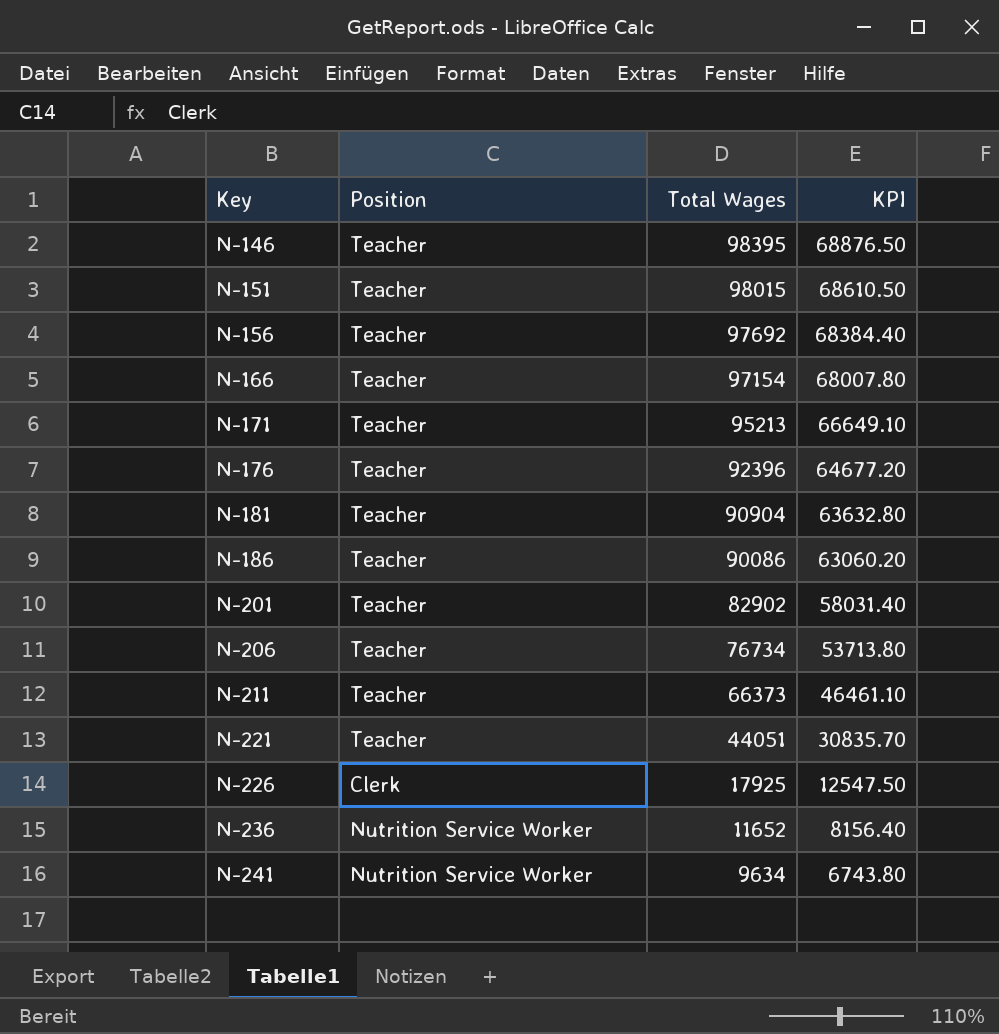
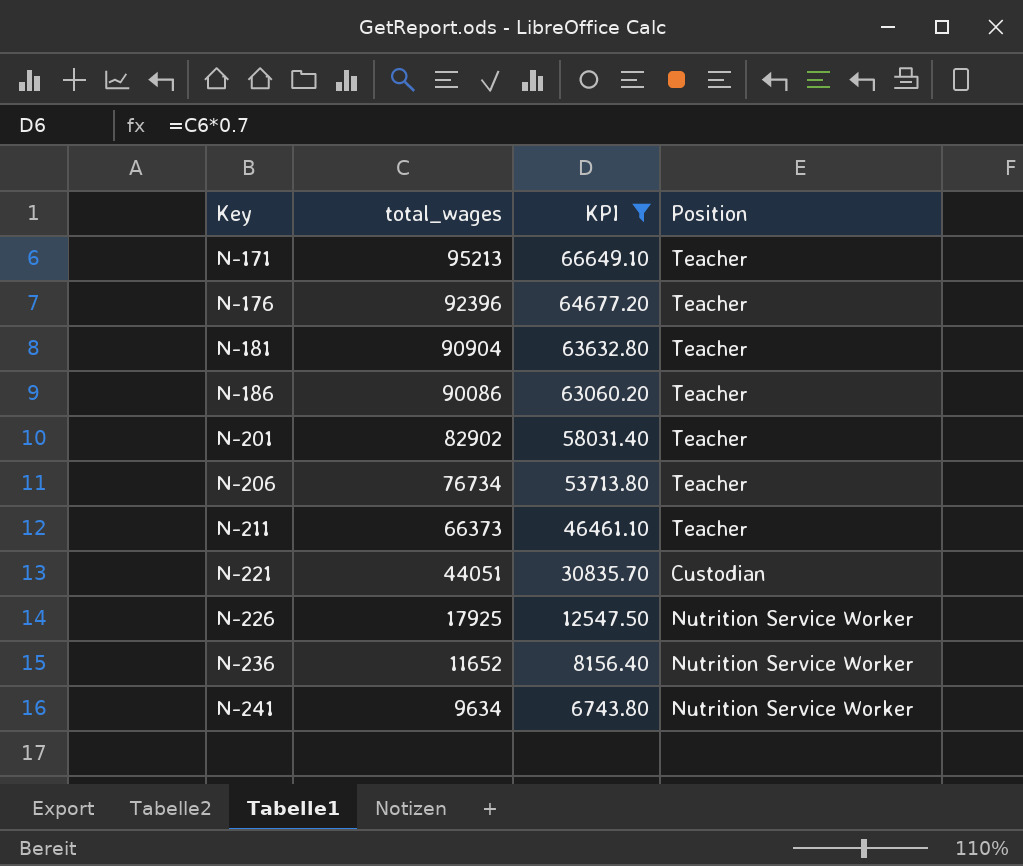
filter: none -> KPI <= 66649.10
column name: Total Wages -> total_wages
column Position | position: 2 -> 4
N-221 | Position: Teacher -> Custodian
N-226 | Position: Clerk -> Nutrition Service Worker

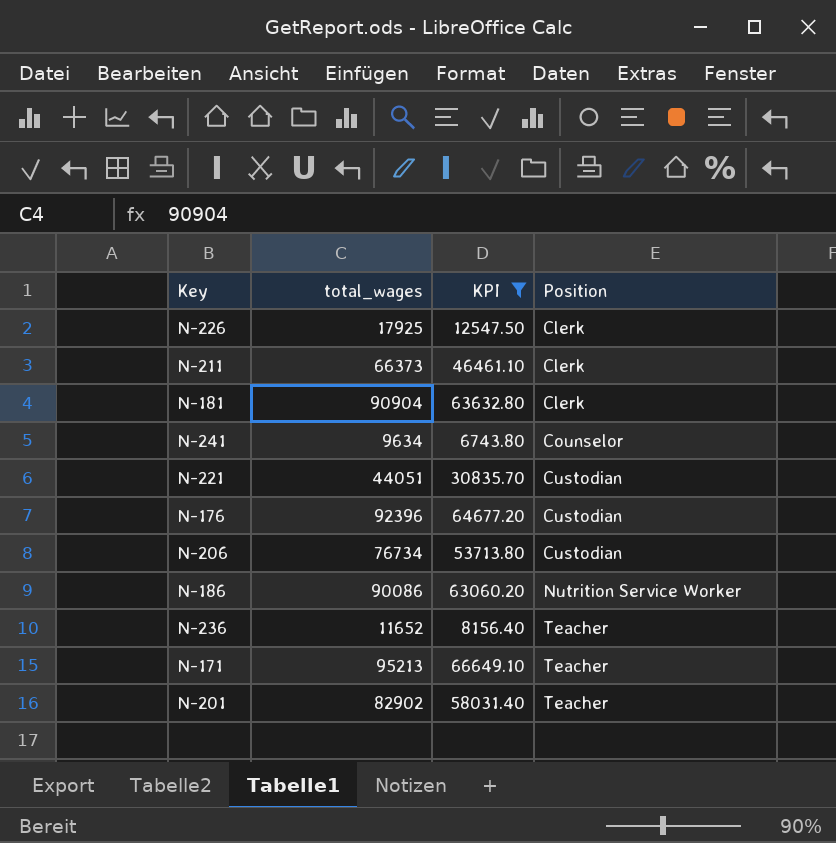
row order: Key ascending -> Position ascending
N-226 | Position: Nutrition Service Worker -> Clerk
N-211 | Position: Teacher -> Clerk
N-181 | Position: Teacher -> Clerk
N-241 | Position: Nutrition Service Worker -> Counselor
N-176 | Position: Teacher -> Custodian
N-206 | Position: Teacher -> Custodian
N-186 | Position: Teacher -> Nutrition Service Worker
N-236 | Position: Nutrition Service Worker -> Teacher

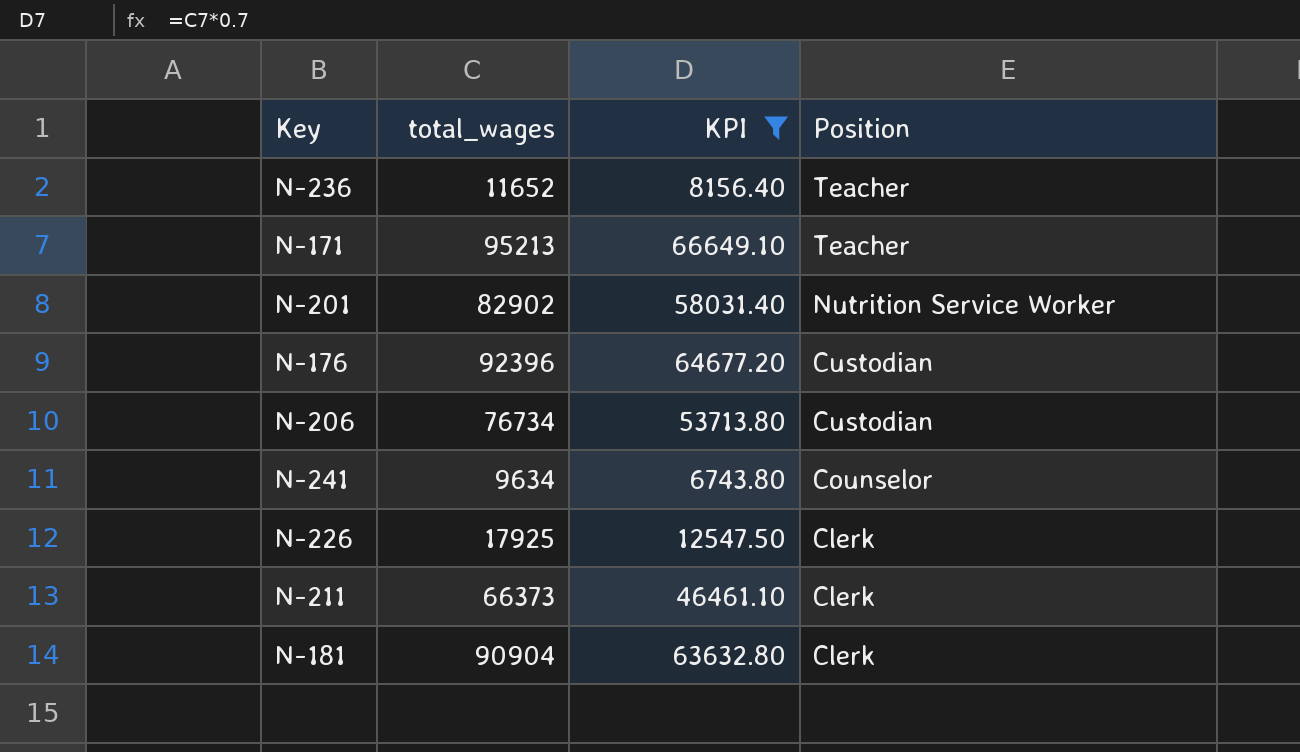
row order: Position ascending -> Position descending
row N-221: 44051 | 30835.70 | Custodian -> none
row N-186: 90086 | 63060.20 | Nutrition Service Worker -> none
N-201 | Position: Teacher -> Nutrition Service Worker

